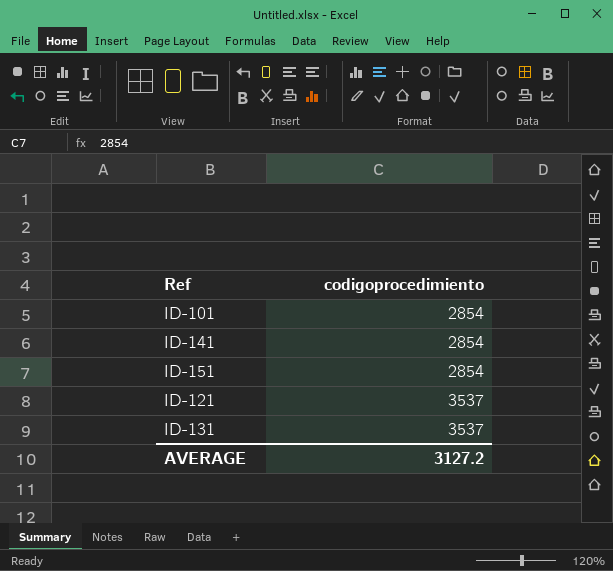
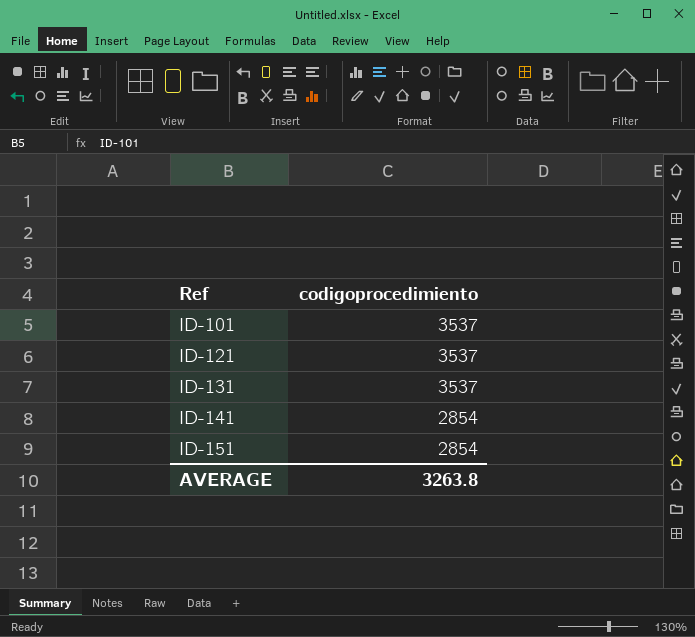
row order: codigoprocedimiento ascending -> Ref ascending
ID-101 | codigoprocedimiento: 2854 -> 3537
AVERAGE | codigoprocedimiento: 3127.2 -> 3263.8

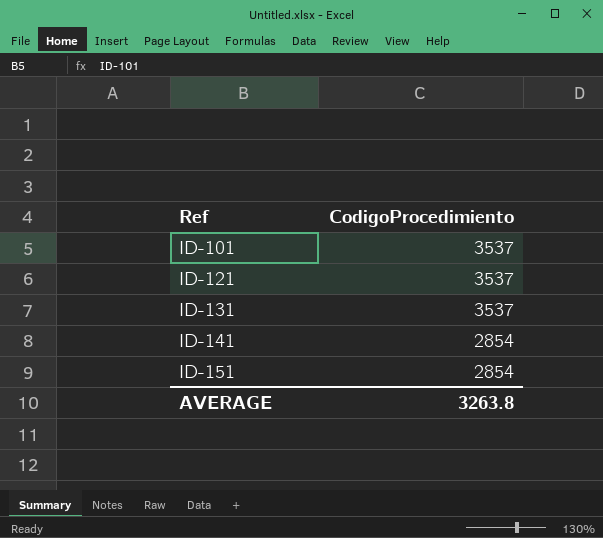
column name: codigoprocedimiento -> CodigoProcedimiento

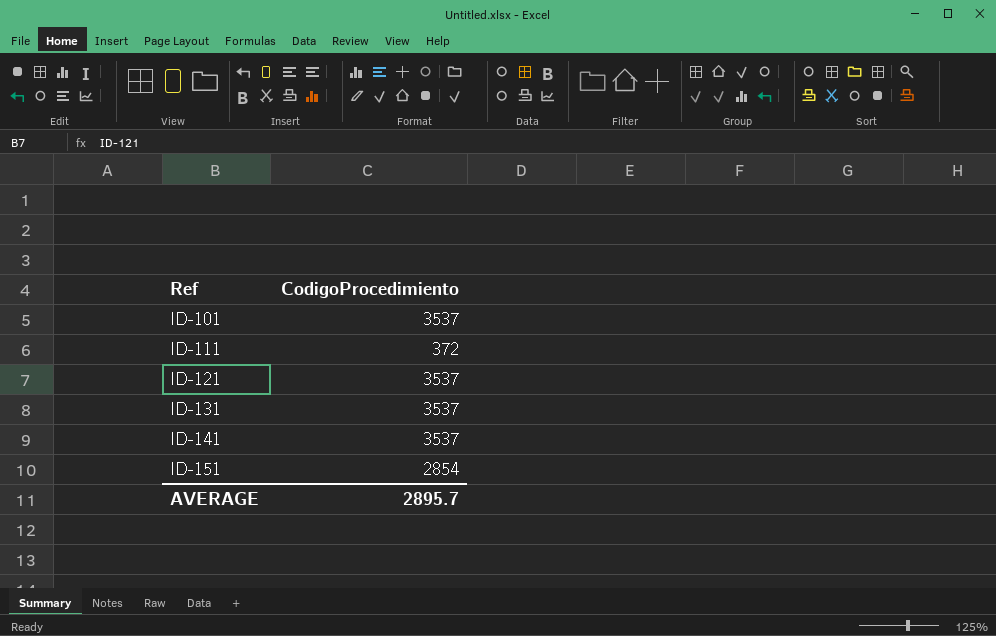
row ID-111: none -> 372
ID-141 | CodigoProcedimiento: 2854 -> 3537
AVERAGE | CodigoProcedimiento: 3263.8 -> 2895.7

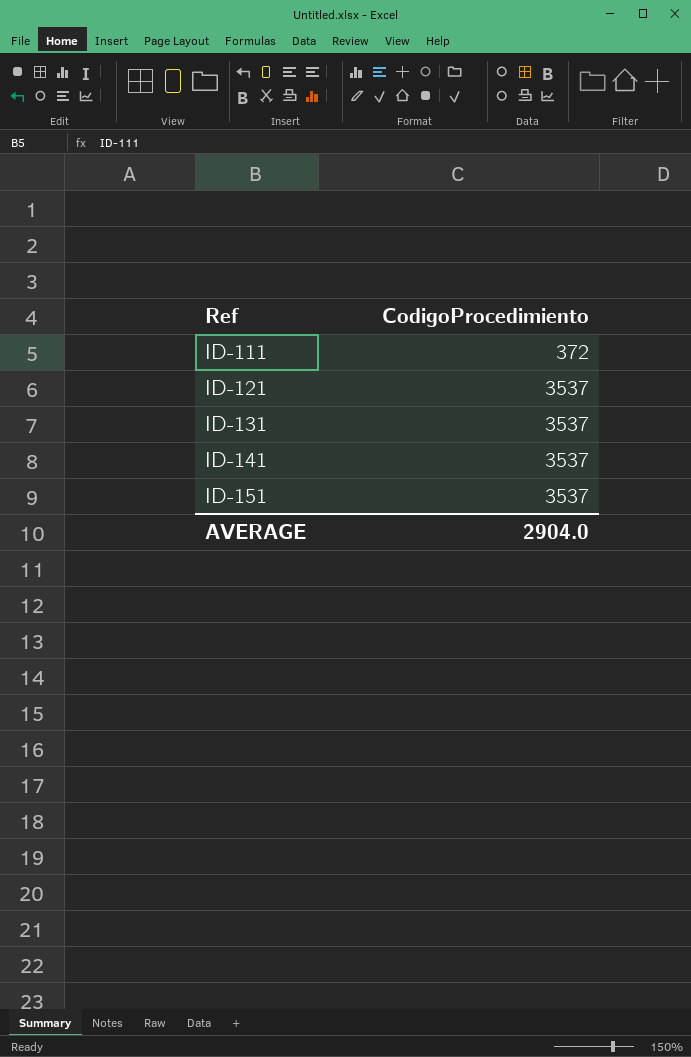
row ID-101: 3537 -> none
ID-151 | CodigoProcedimiento: 2854 -> 3537
AVERAGE | CodigoProcedimiento: 2895.7 -> 2904.0

